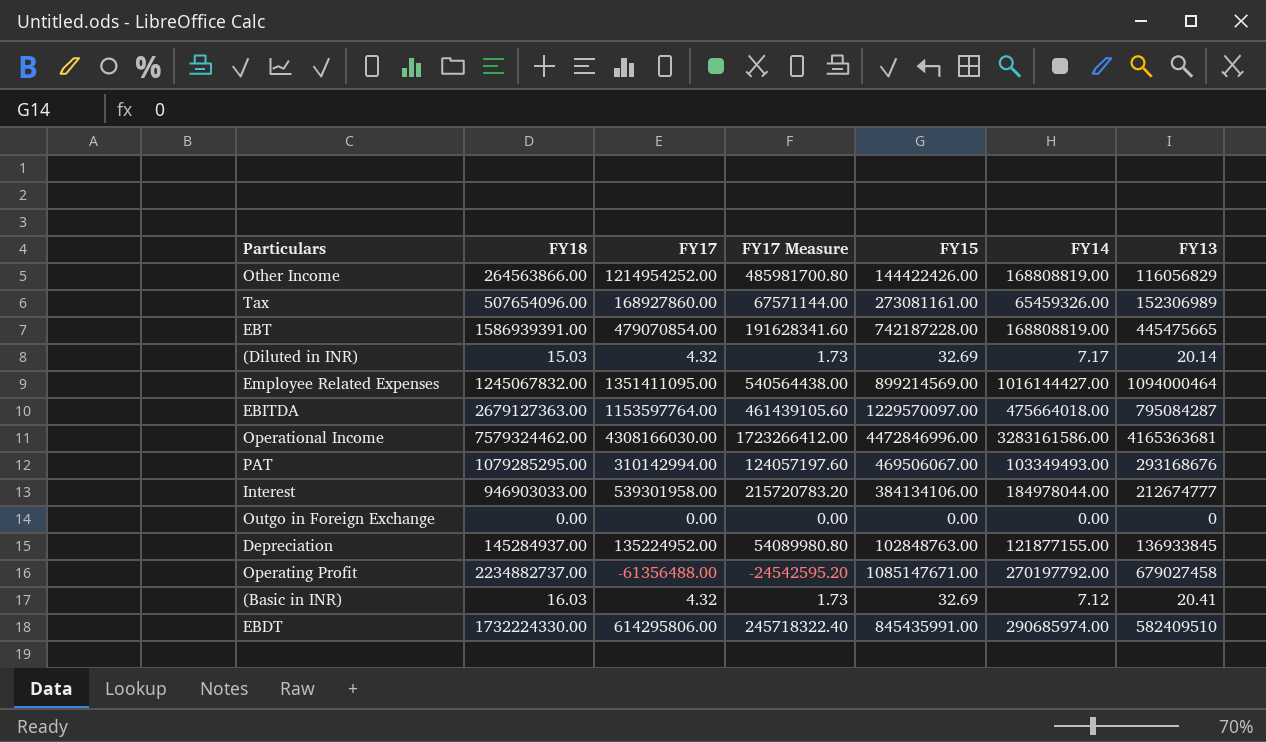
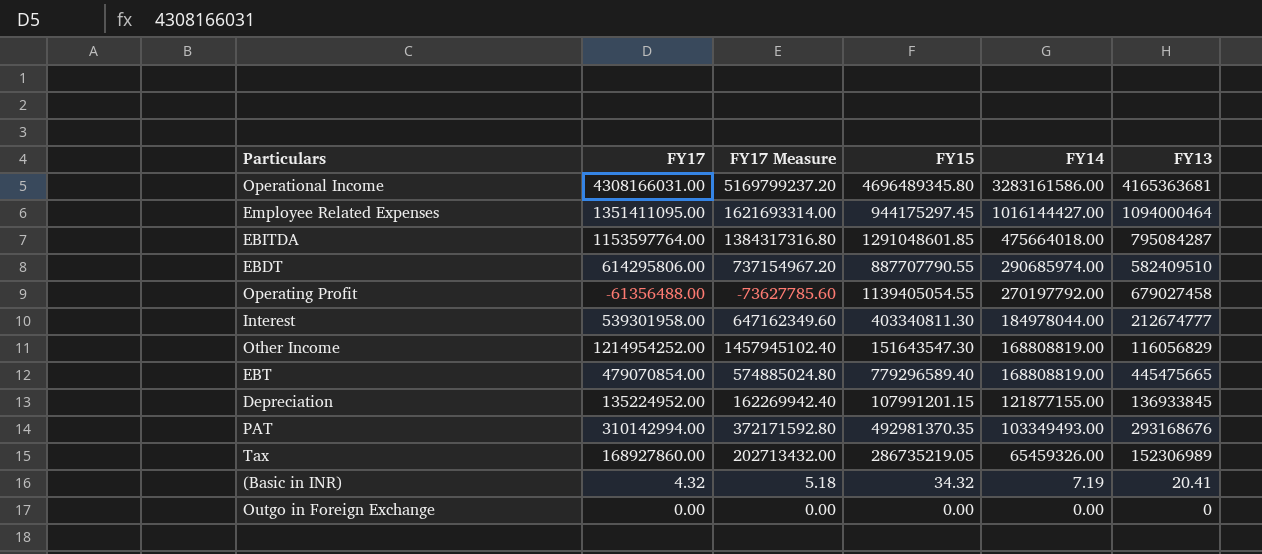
row order: none -> FY14 descending
column FY18 | position: 2 -> none
column FY17 Measure | formula: [FY17] * 0.4 -> [FY17] * 1.2
row (Diluted in INR): 15.03 | 4.32 | 1.73 | 32.69 | 7.17 | 20.14 -> none
Operational Income | FY17: 4308166030.00 -> 4308166031.00
Operational Income | FY15: 4472846996.00 -> 4696489345.80
Employee Related Expenses | FY15: 899214569.00 -> 944175297.45
EBITDA | FY15: 1229570097.00 -> 1291048601.85
EBDT | FY15: 845435991.00 -> 887707790.55
Operating Profit | FY15: 1085147671.00 -> 1139405054.55
Interest | FY15: 384134106.00 -> 403340811.30
Other Income | FY15: 144422426.00 -> 151643547.30
EBT | FY15: 742187228.00 -> 779296589.40
Depreciation | FY15: 102848763.00 -> 107991201.15
PAT | FY15: 469506067.00 -> 492981370.35
Tax | FY15: 273081161.00 -> 286735219.05
(Basic in INR) | FY15: 32.69 -> 34.32
(Basic in INR) | FY14: 7.12 -> 7.19

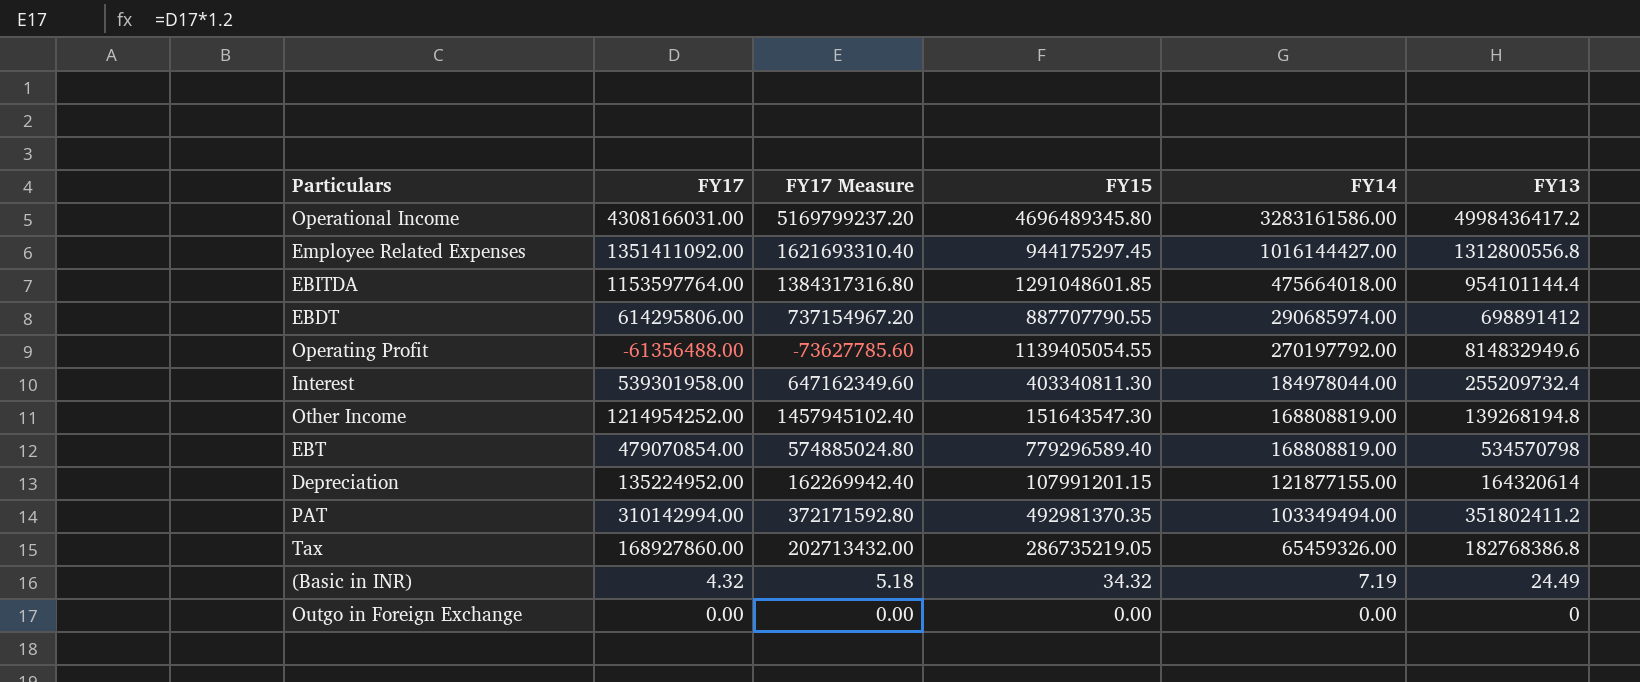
Operational Income | FY13: 4165363681 -> 4998436417.2
Employee Related Expenses | FY17: 1351411095.00 -> 1351411092.00
Employee Related Expenses | FY17 Measure: 1621693314.00 -> 1621693310.40
Employee Related Expenses | FY13: 1094000464 -> 1312800556.8
EBITDA | FY13: 795084287 -> 954101144.4
EBDT | FY13: 582409510 -> 698891412
Operating Profit | FY13: 679027458 -> 814832949.6
Interest | FY13: 212674777 -> 255209732.4
Other Income | FY13: 116056829 -> 139268194.8
EBT | FY13: 445475665 -> 534570798
Depreciation | FY13: 136933845 -> 164320614
PAT | FY14: 103349493.00 -> 103349494.00
PAT | FY13: 293168676 -> 351802411.2
Tax | FY13: 152306989 -> 182768386.8
(Basic in INR) | FY13: 20.41 -> 24.49

